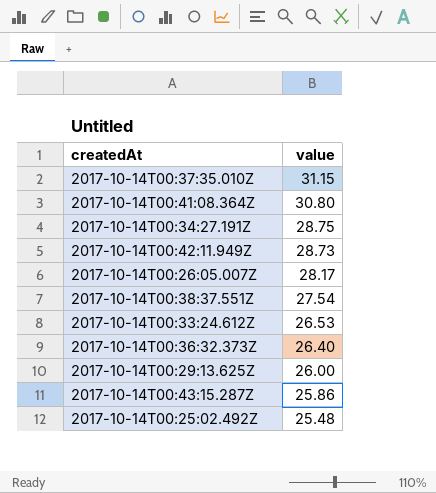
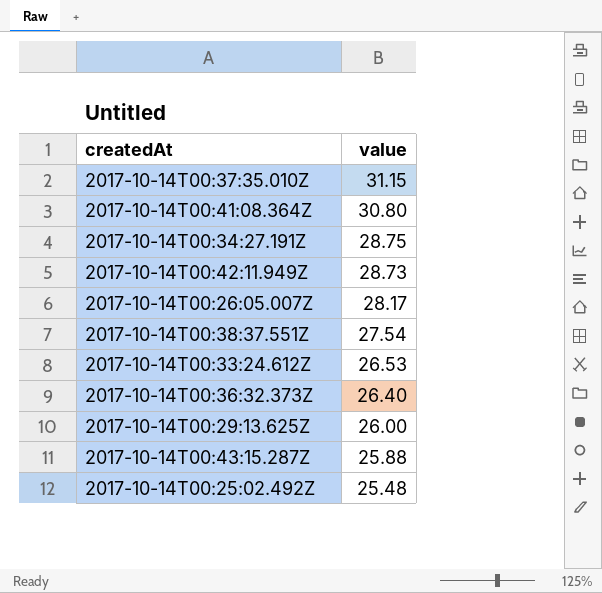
2017-10-14T00:43:15.287Z | value: 25.86 -> 25.88

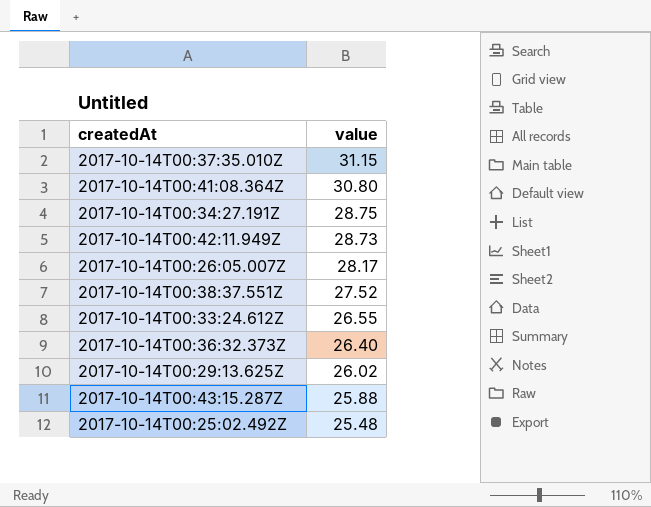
2017-10-14T00:38:37.551Z | value: 27.54 -> 27.52
2017-10-14T00:33:24.612Z | value: 26.53 -> 26.55
2017-10-14T00:29:13.625Z | value: 26.00 -> 26.02

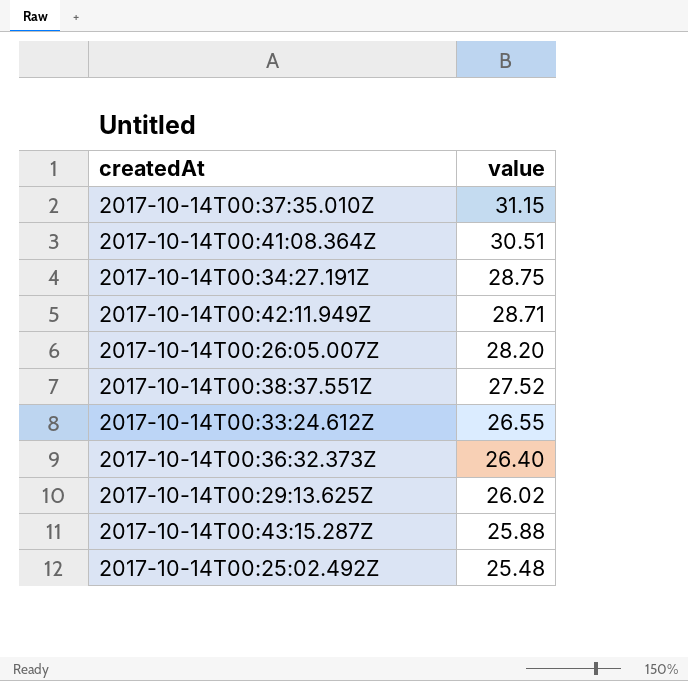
2017-10-14T00:41:08.364Z | value: 30.80 -> 30.51
2017-10-14T00:42:11.949Z | value: 28.73 -> 28.71
2017-10-14T00:26:05.007Z | value: 28.17 -> 28.20

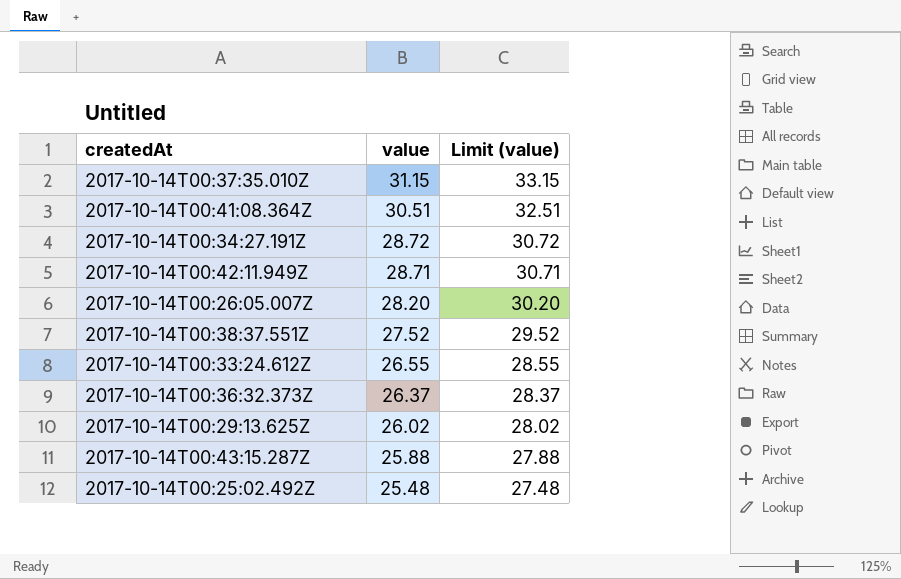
column Limit (value) | formula: none -> [value] + 2
2017-10-14T00:34:27.191Z | value: 28.75 -> 28.72
2017-10-14T00:36:32.373Z | value: 26.40 -> 26.37

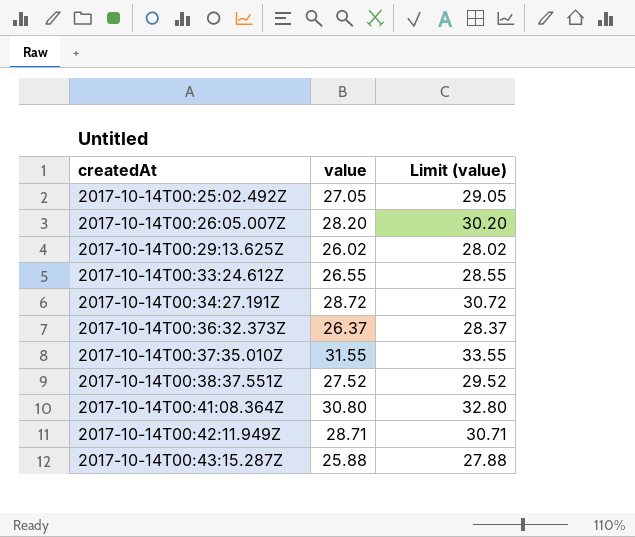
row order: value descending -> createdAt ascending
2017-10-14T00:25:02.492Z | value: 25.48 -> 27.05
2017-10-14T00:25:02.492Z | Limit (value): 27.48 -> 29.05
2017-10-14T00:37:35.010Z | value: 31.15 -> 31.55
2017-10-14T00:37:35.010Z | Limit (value): 33.15 -> 33.55
2017-10-14T00:41:08.364Z | value: 30.51 -> 30.80
2017-10-14T00:41:08.364Z | Limit (value): 32.51 -> 32.80

